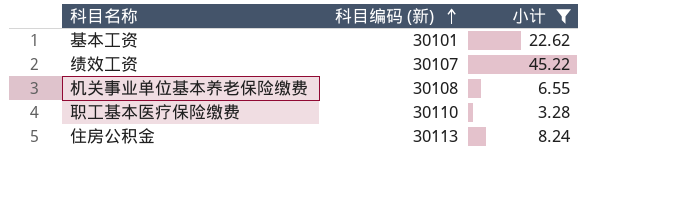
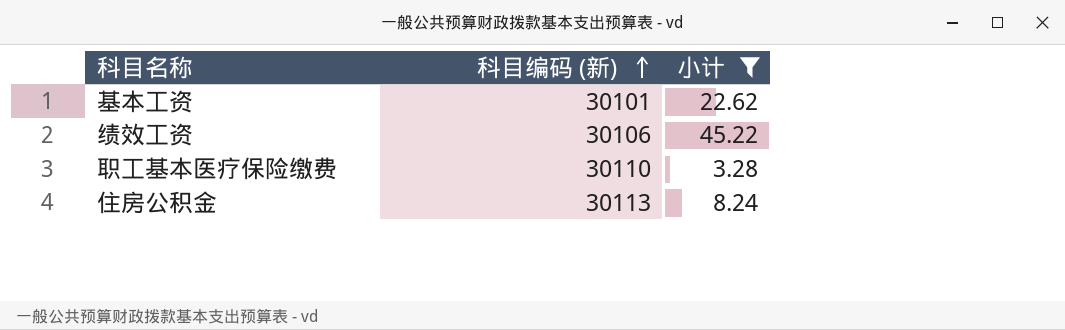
row 机关事业单位基本养老保险缴费: 30108 | 6.55 -> none
绩效工资 | 科目编码 (新): 30107 -> 30106

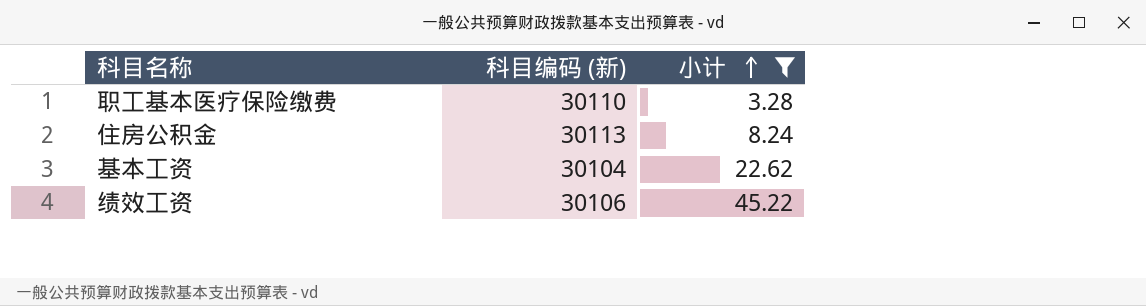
row order: 科目编码 (新) ascending -> 小计 ascending
基本工资 | 科目编码 (新): 30101 -> 30104

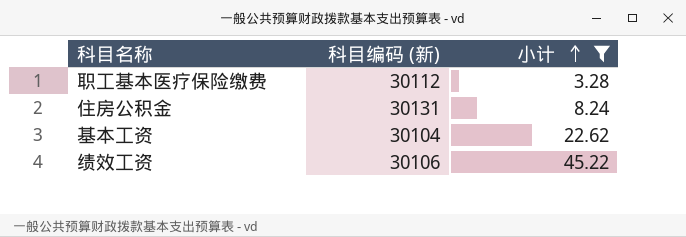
职工基本医疗保险缴费 | 科目编码 (新): 30110 -> 30112
住房公积金 | 科目编码 (新): 30113 -> 30131

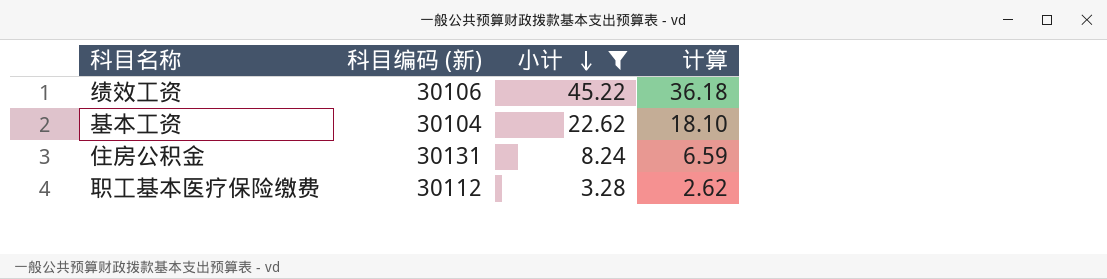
row order: 小计 ascending -> 小计 descending
column 计算 | formula: none -> [小计] * 0.8

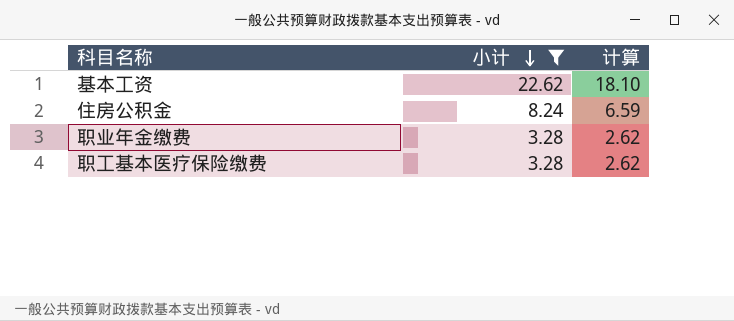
column 科目编码 (新) | position: 2 -> none
row 绩效工资: 30106 | 45.22 | 36.18 -> none
row 职业年金缴费: none -> 3.28 | 2.62

